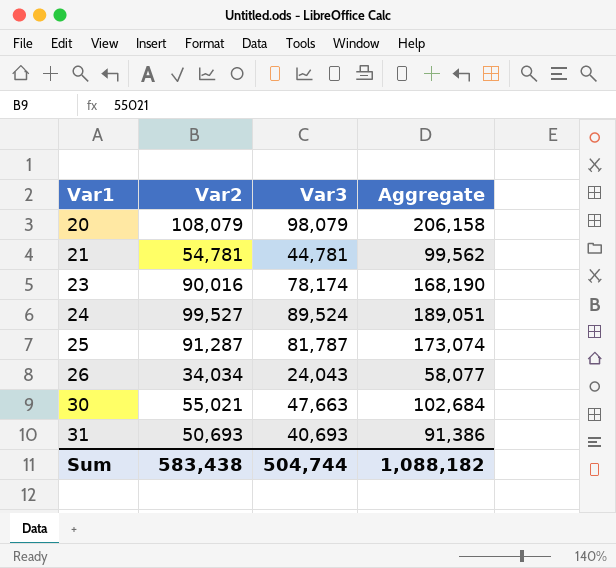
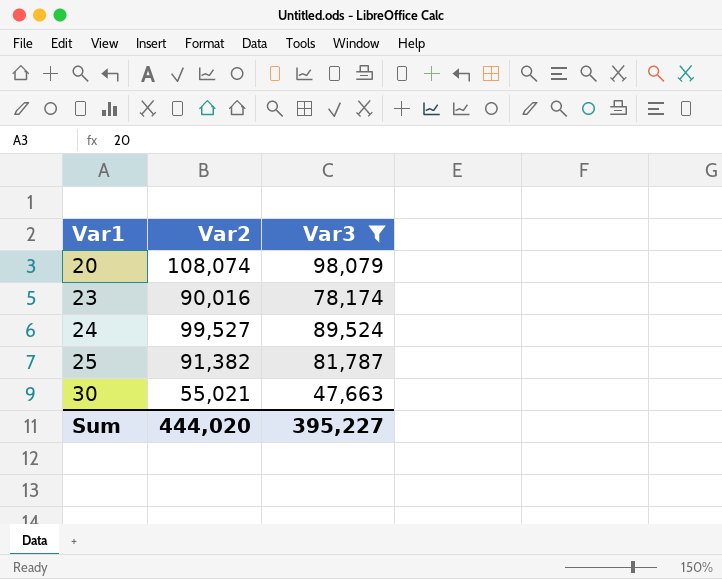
filter: none -> Var3 >= 47,663
column Aggregate | formula: [Var2] + [Var3] -> none
20 | Var2: 108,079 -> 108,074
25 | Var2: 91,287 -> 91,382
Sum | Var2: 583,438 -> 444,020
Sum | Var3: 504,744 -> 395,227

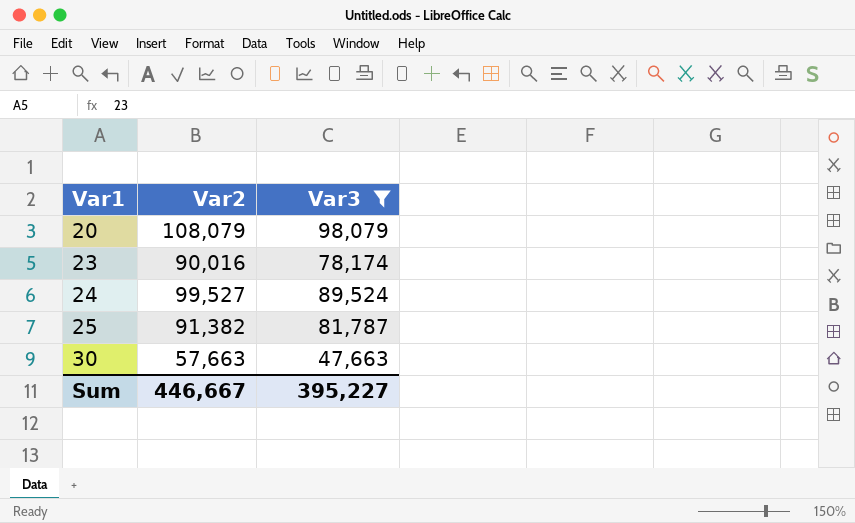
20 | Var2: 108,074 -> 108,079
30 | Var2: 55,021 -> 57,663
Sum | Var2: 444,020 -> 446,667

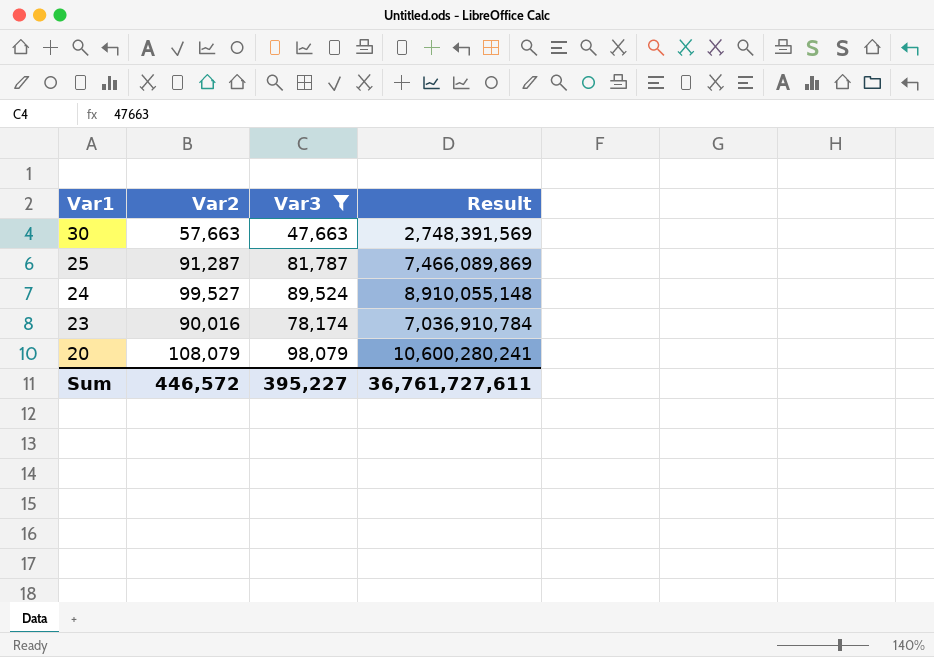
row order: Var1 ascending -> Var1 descending
column Result | formula: none -> [Var2] * [Var3]
25 | Var2: 91,382 -> 91,287
Sum | Var2: 446,667 -> 446,572

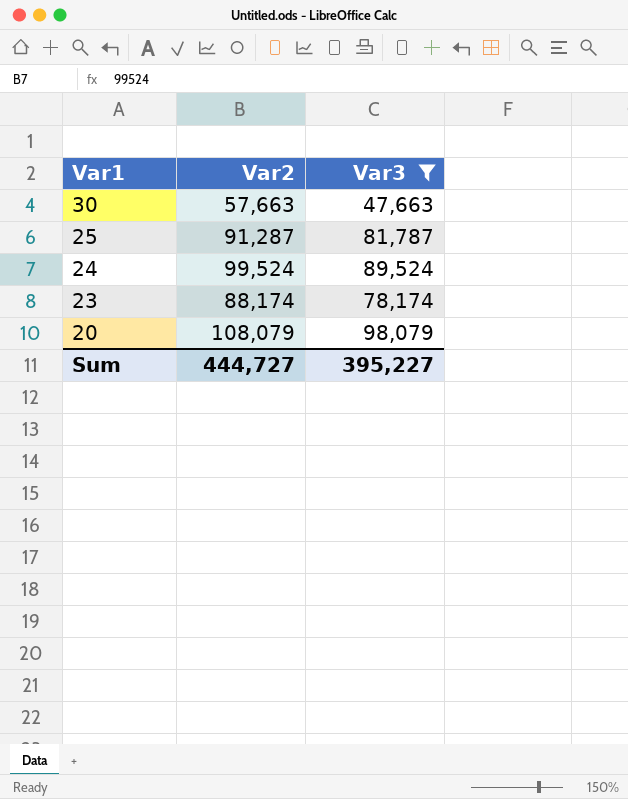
column Result | formula: [Var2] * [Var3] -> none
24 | Var2: 99,527 -> 99,524
23 | Var2: 90,016 -> 88,174
Sum | Var2: 446,572 -> 444,727

